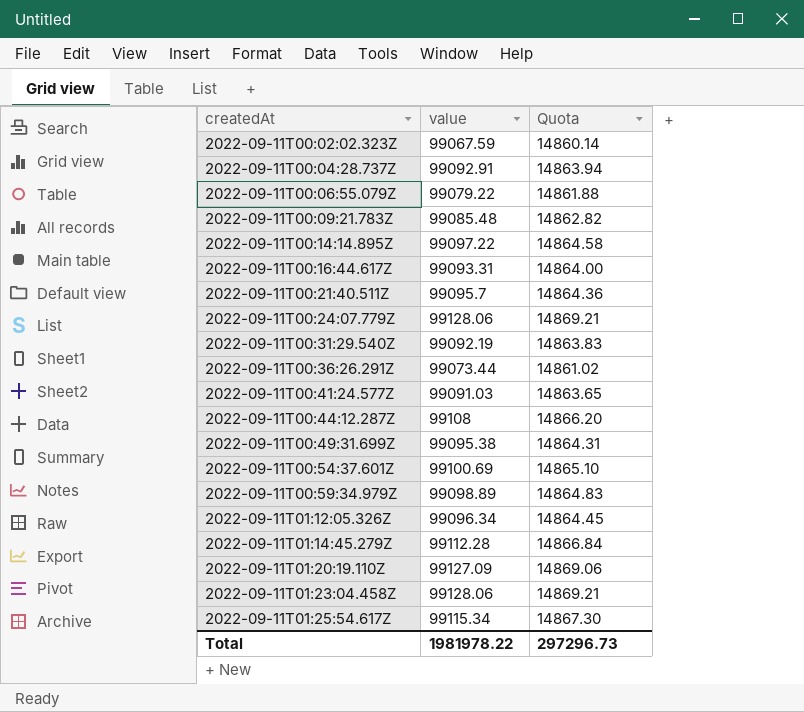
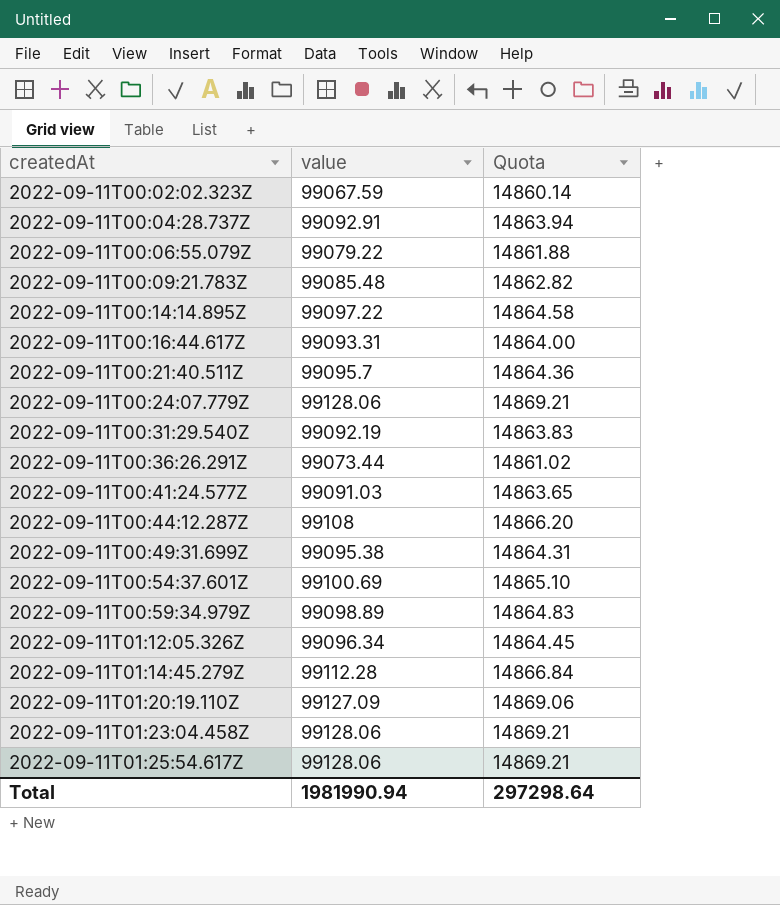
2022-09-11T01:25:54.617Z | value: 99115.34 -> 99128.06
2022-09-11T01:25:54.617Z | Quota: 14867.30 -> 14869.21
Total | value: 1981978.22 -> 1981990.94
Total | Quota: 297296.73 -> 297298.64

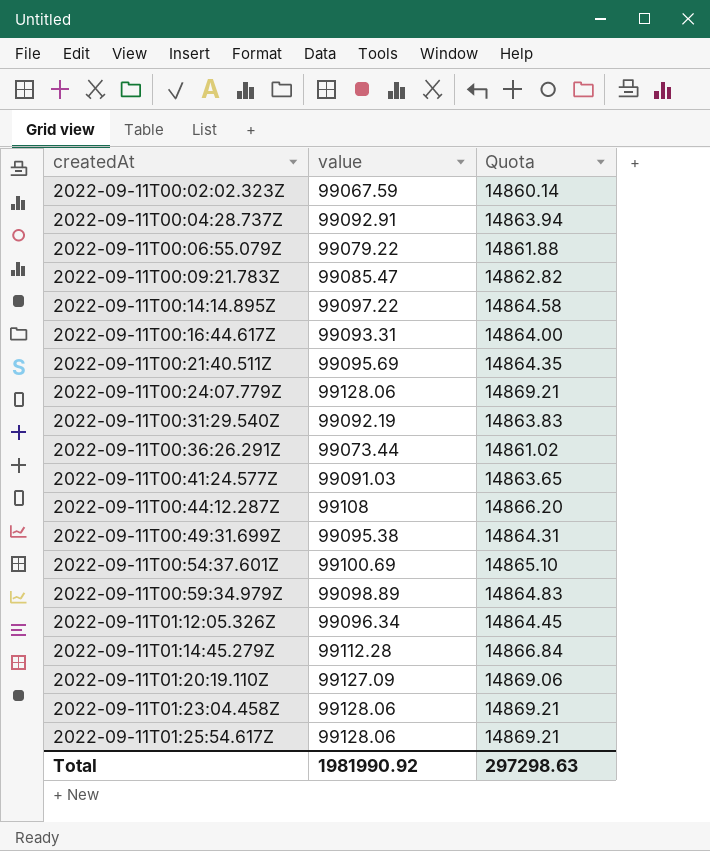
2022-09-11T00:09:21.783Z | value: 99085.48 -> 99085.47
2022-09-11T00:21:40.511Z | value: 99095.7 -> 99095.69
2022-09-11T00:21:40.511Z | Quota: 14864.36 -> 14864.35
Total | value: 1981990.94 -> 1981990.92
Total | Quota: 297298.64 -> 297298.63

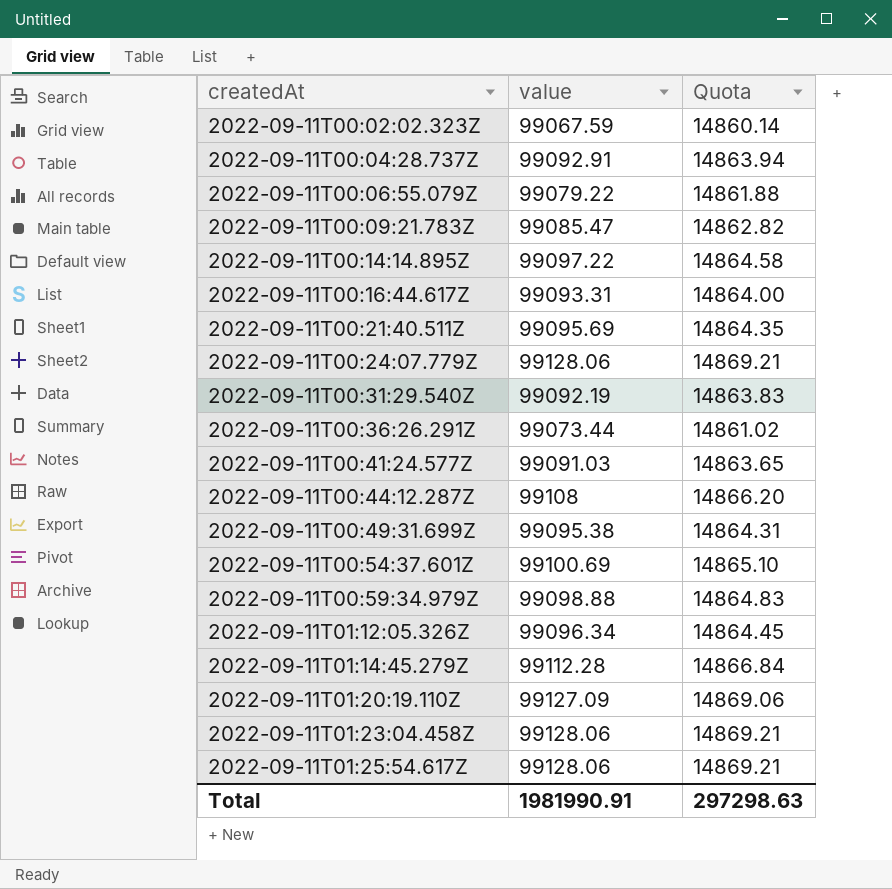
2022-09-11T00:59:34.979Z | value: 99098.89 -> 99098.88
Total | value: 1981990.92 -> 1981990.91

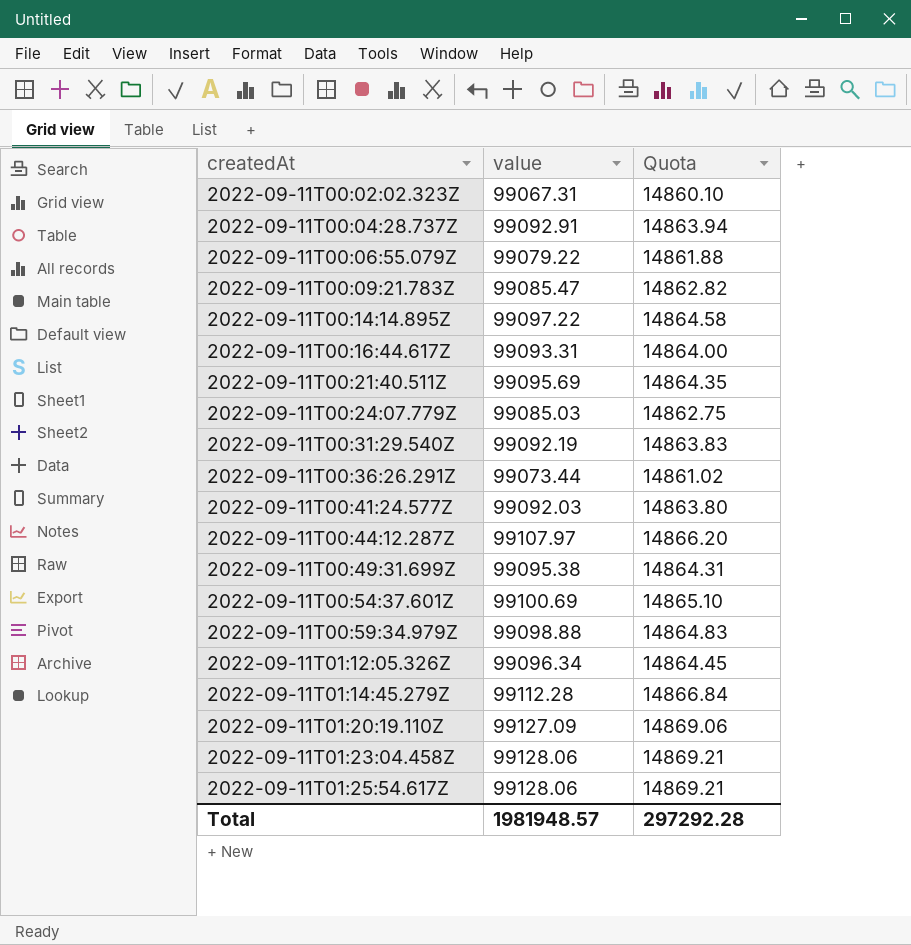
2022-09-11T00:02:02.323Z | value: 99067.59 -> 99067.31
2022-09-11T00:02:02.323Z | Quota: 14860.14 -> 14860.10
2022-09-11T00:24:07.779Z | value: 99128.06 -> 99085.03
2022-09-11T00:24:07.779Z | Quota: 14869.21 -> 14862.75
2022-09-11T00:41:24.577Z | value: 99091.03 -> 99092.03
2022-09-11T00:41:24.577Z | Quota: 14863.65 -> 14863.80
2022-09-11T00:44:12.287Z | value: 99108 -> 99107.97
Total | value: 1981990.91 -> 1981948.57
Total | Quota: 297298.63 -> 297292.28

